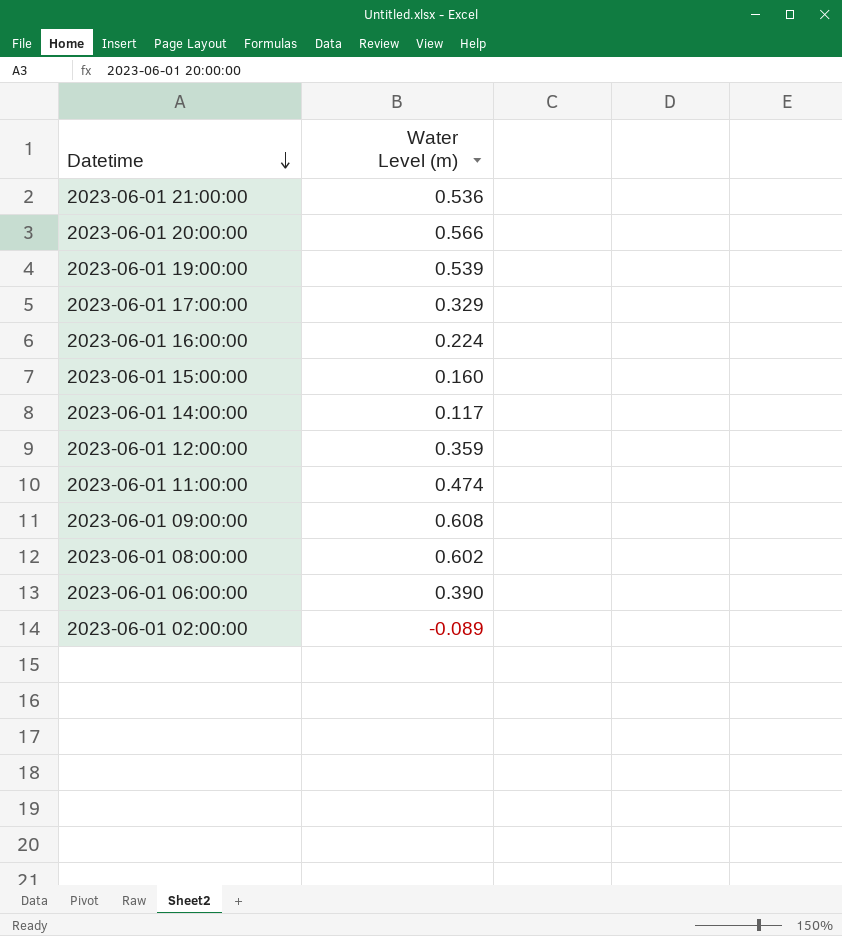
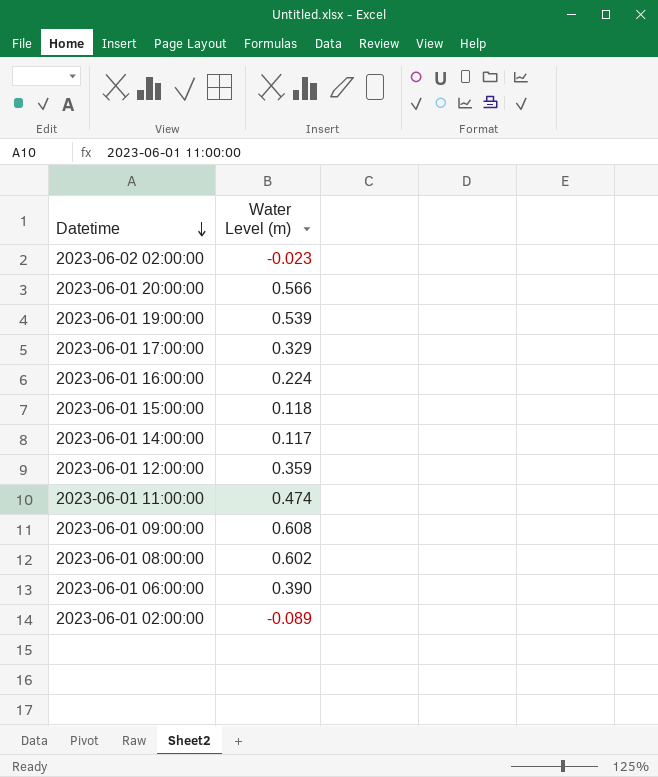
row 2023-06-01 21:00:00: 0.536 -> none
row 2023-06-02 02:00:00: none -> -0.023
2023-06-01 15:00:00 | Water Level (m): 0.160 -> 0.118

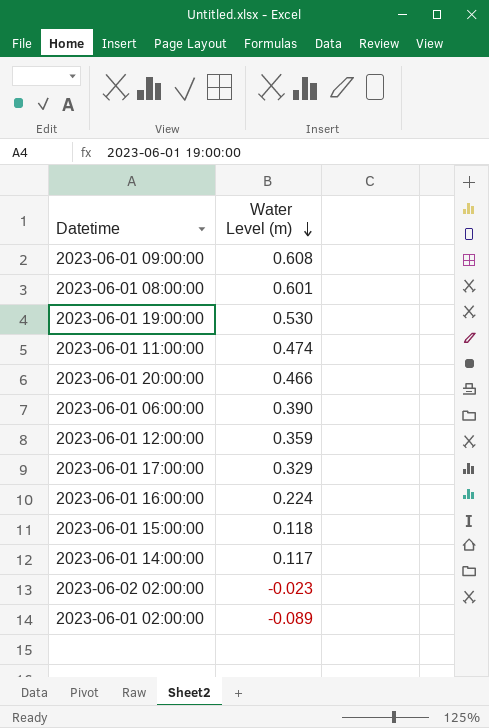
row order: Datetime descending -> Water Level (m) descending
2023-06-01 08:00:00 | Water Level (m): 0.602 -> 0.601
2023-06-01 19:00:00 | Water Level (m): 0.539 -> 0.530
2023-06-01 20:00:00 | Water Level (m): 0.566 -> 0.466

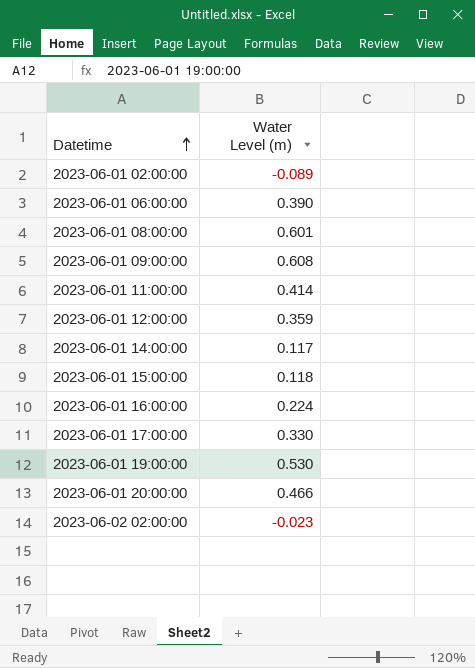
row order: Water Level (m) descending -> Datetime ascending
2023-06-01 11:00:00 | Water Level (m): 0.474 -> 0.414
2023-06-01 17:00:00 | Water Level (m): 0.329 -> 0.330

